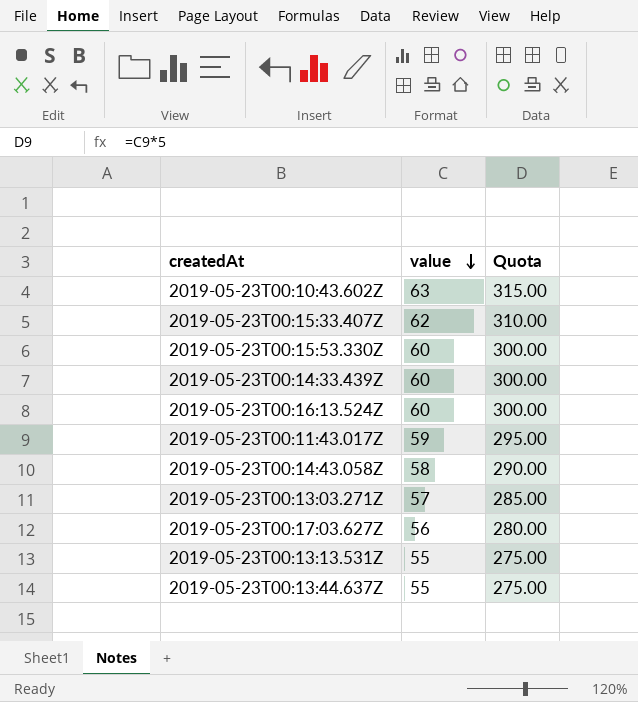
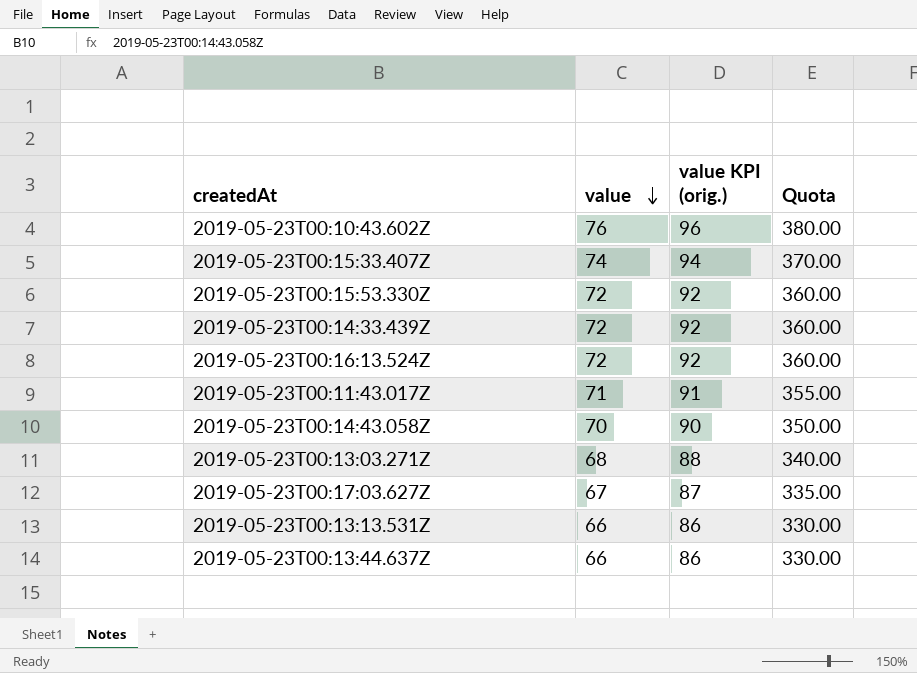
column value KPI (orig.) | formula: none -> [value] + 20
2019-05-23T00:10:43.602Z | value: 63 -> 76
2019-05-23T00:10:43.602Z | Quota: 315.00 -> 380.00
2019-05-23T00:15:33.407Z | value: 62 -> 74
2019-05-23T00:15:33.407Z | Quota: 310.00 -> 370.00
2019-05-23T00:15:53.330Z | value: 60 -> 72
2019-05-23T00:15:53.330Z | Quota: 300.00 -> 360.00
2019-05-23T00:14:33.439Z | value: 60 -> 72
2019-05-23T00:14:33.439Z | Quota: 300.00 -> 360.00
2019-05-23T00:16:13.524Z | value: 60 -> 72
2019-05-23T00:16:13.524Z | Quota: 300.00 -> 360.00
2019-05-23T00:11:43.017Z | value: 59 -> 71
2019-05-23T00:11:43.017Z | Quota: 295.00 -> 355.00
2019-05-23T00:14:43.058Z | value: 58 -> 70
2019-05-23T00:14:43.058Z | Quota: 290.00 -> 350.00
2019-05-23T00:13:03.271Z | value: 57 -> 68
2019-05-23T00:13:03.271Z | Quota: 285.00 -> 340.00
2019-05-23T00:17:03.627Z | value: 56 -> 67
2019-05-23T00:17:03.627Z | Quota: 280.00 -> 335.00
2019-05-23T00:13:13.531Z | value: 55 -> 66
2019-05-23T00:13:13.531Z | Quota: 275.00 -> 330.00
2019-05-23T00:13:44.637Z | value: 55 -> 66
2019-05-23T00:13:44.637Z | Quota: 275.00 -> 330.00

